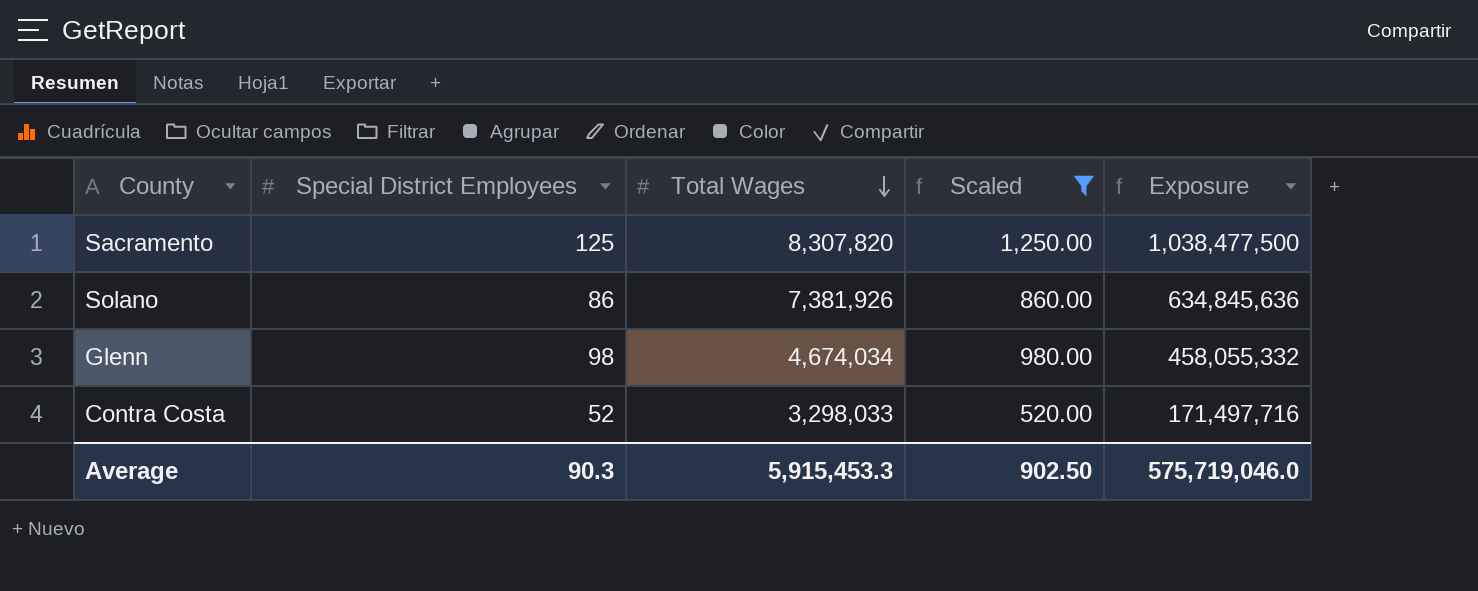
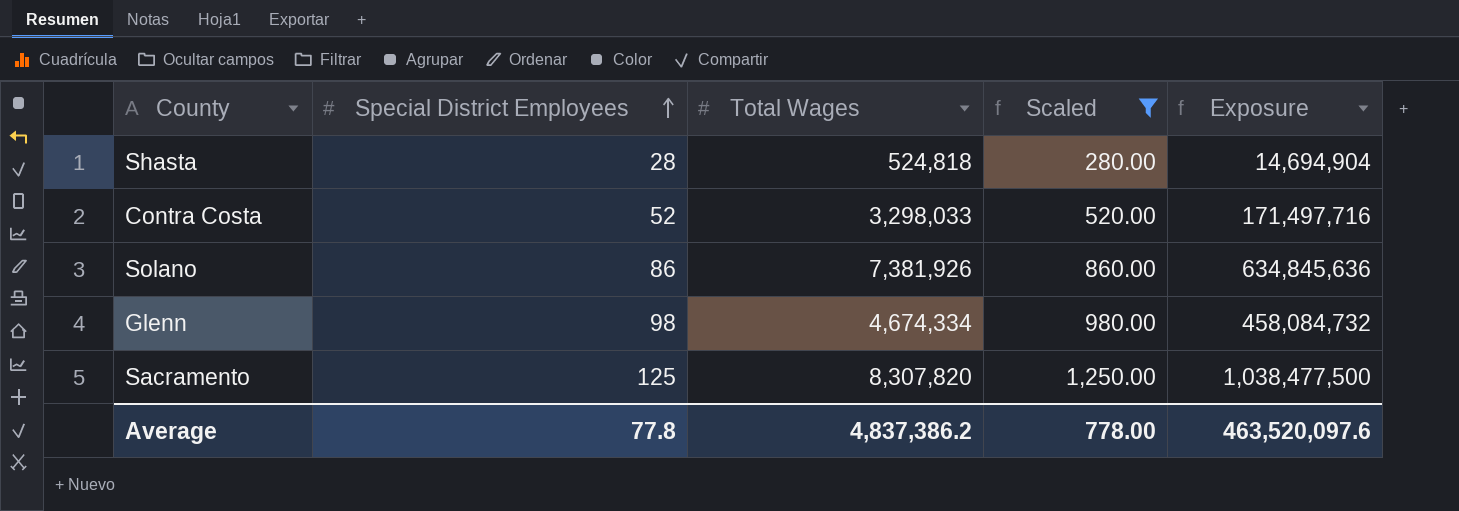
row order: Total Wages descending -> Special District Employees ascending
row Shasta: none -> 28 | 524,818 | 280.00 | 14,694,904
Glenn | Total Wages: 4,674,034 -> 4,674,334
Glenn | Exposure: 458,055,332 -> 458,084,732
Average | Special District Employees: 90.3 -> 77.8
Average | Total Wages: 5,915,453.3 -> 4,837,386.2
Average | Scaled: 902.50 -> 778.00
Average | Exposure: 575,719,046.0 -> 463,520,097.6

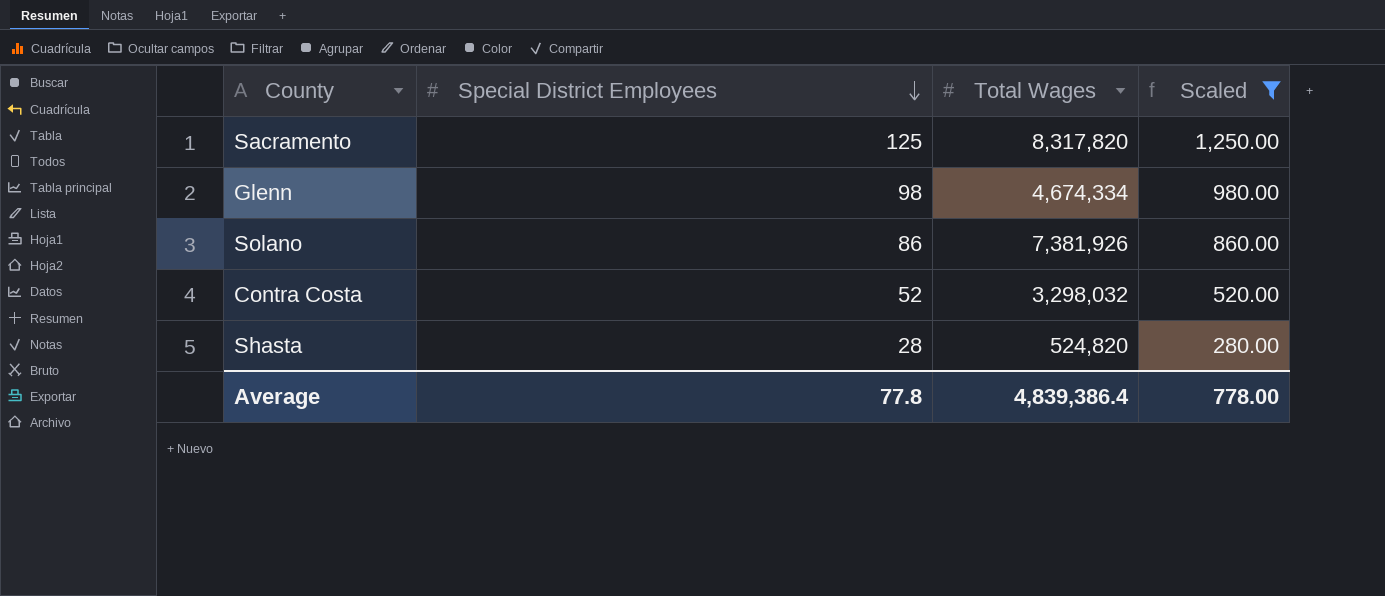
row order: Special District Employees ascending -> Special District Employees descending
column Exposure | formula: [Special District Employees] * [Total Wages] -> none
Sacramento | Total Wages: 8,307,820 -> 8,317,820
Contra Costa | Total Wages: 3,298,033 -> 3,298,032
Shasta | Total Wages: 524,818 -> 524,820
Average | Total Wages: 4,837,386.2 -> 4,839,386.4

